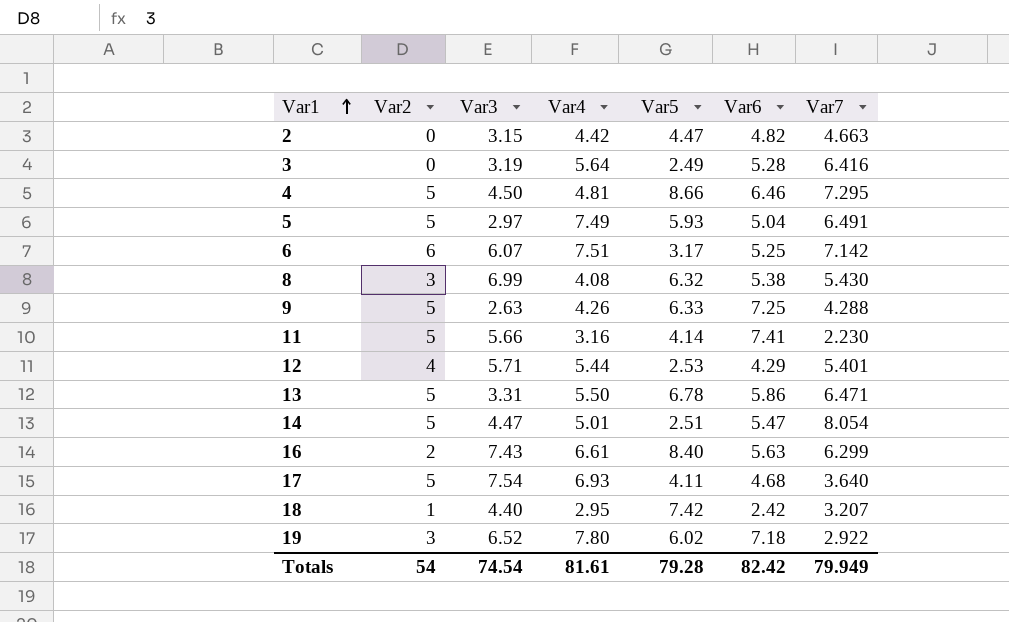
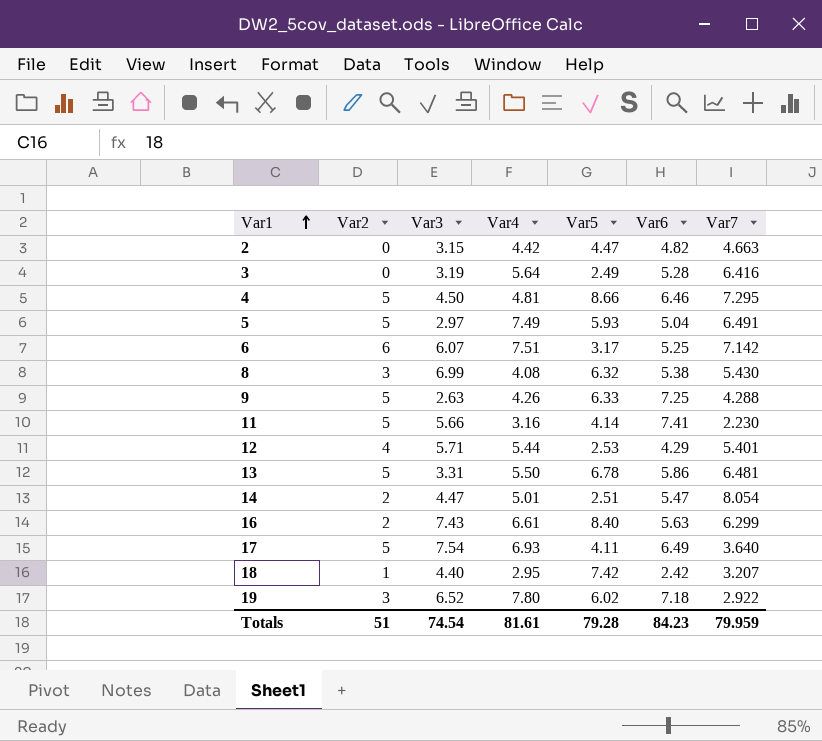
13 | Var7: 6.471 -> 6.481
14 | Var2: 5 -> 2
17 | Var6: 4.68 -> 6.49
Totals | Var2: 54 -> 51
Totals | Var6: 82.42 -> 84.23
Totals | Var7: 79.949 -> 79.959

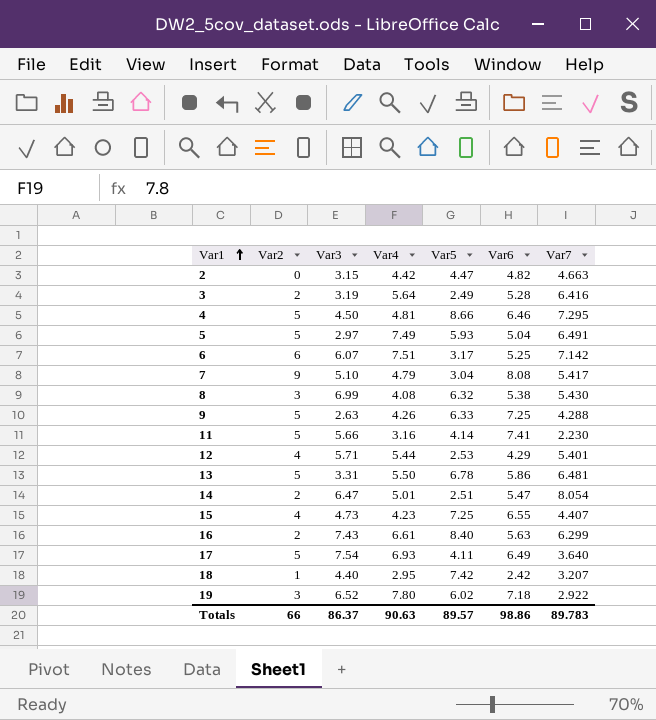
3 | Var2: 0 -> 2
row 7: none -> 9 | 5.10 | 4.79 | 3.04 | 8.08 | 5.417
14 | Var3: 4.47 -> 6.47
row 15: none -> 4 | 4.73 | 4.23 | 7.25 | 6.55 | 4.407
Totals | Var2: 51 -> 66
Totals | Var3: 74.54 -> 86.37
Totals | Var4: 81.61 -> 90.63
Totals | Var5: 79.28 -> 89.57
Totals | Var6: 84.23 -> 98.86
Totals | Var7: 79.959 -> 89.783

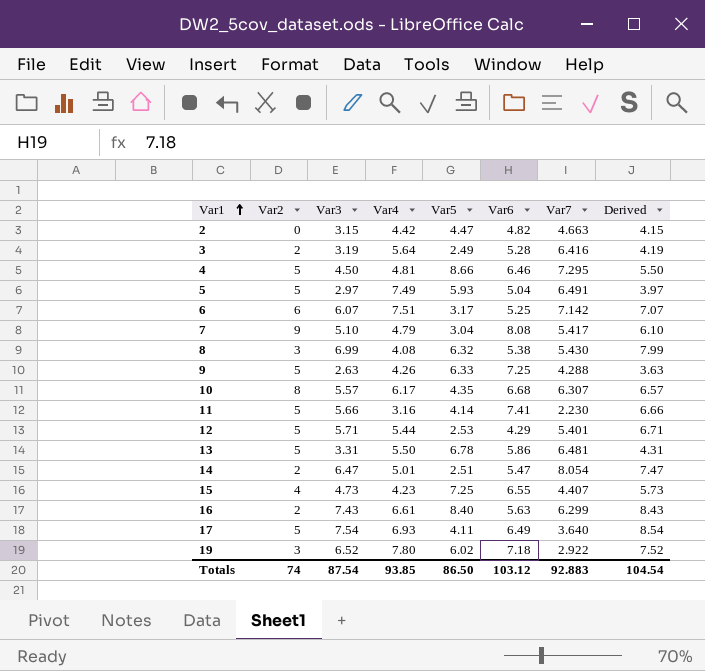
column Derived | formula: none -> [Var3] + 1
row 18: 1 | 4.40 | 2.95 | 7.42 | 2.42 | 3.207 -> none
row 10: none -> 8 | 5.57 | 6.17 | 4.35 | 6.68 | 6.307 | 6.57
12 | Var2: 4 -> 5
Totals | Var2: 66 -> 74
Totals | Var3: 86.37 -> 87.54
Totals | Var4: 90.63 -> 93.85
Totals | Var5: 89.57 -> 86.50
Totals | Var6: 98.86 -> 103.12
Totals | Var7: 89.783 -> 92.883

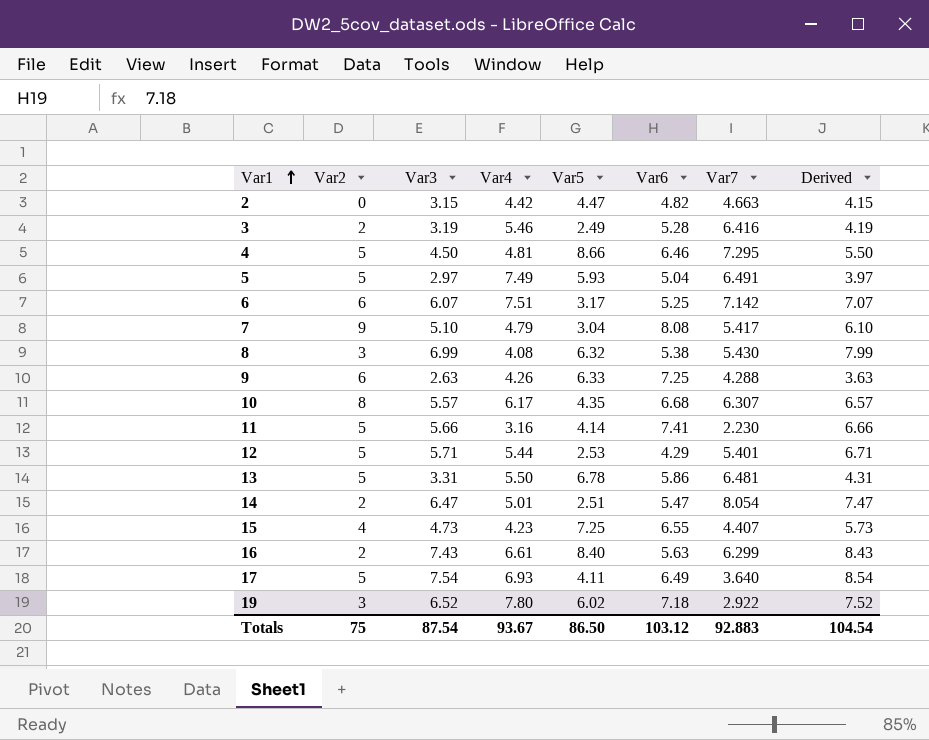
3 | Var4: 5.64 -> 5.46
9 | Var2: 5 -> 6
Totals | Var2: 74 -> 75
Totals | Var4: 93.85 -> 93.67

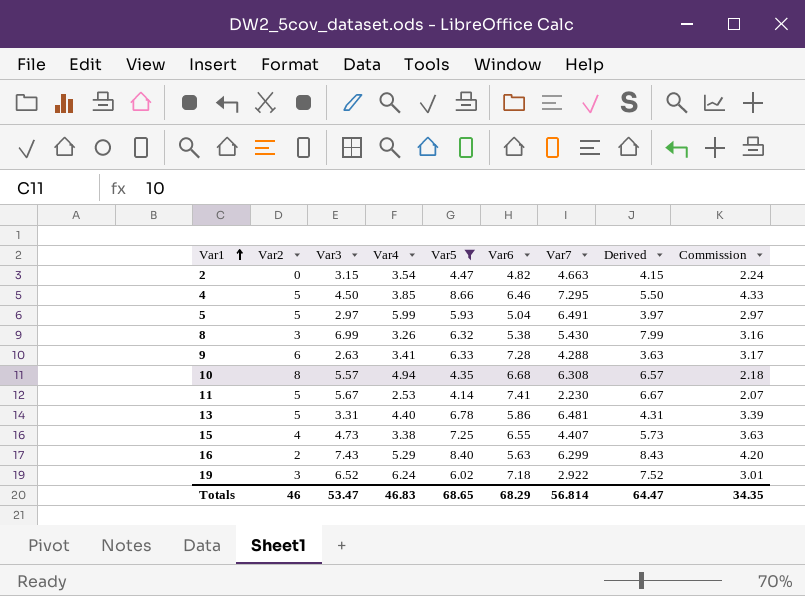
filter: none -> Var5 >= 4.14
column Commission | formula: none -> [Var5] * 0.5
2 | Var4: 4.42 -> 3.54
4 | Var4: 4.81 -> 3.85
5 | Var4: 7.49 -> 5.99
8 | Var4: 4.08 -> 3.26
9 | Var4: 4.26 -> 3.41
9 | Var6: 7.25 -> 7.28
10 | Var4: 6.17 -> 4.94
10 | Var7: 6.307 -> 6.308
11 | Var3: 5.66 -> 5.67
11 | Var4: 3.16 -> 2.53
11 | Derived: 6.66 -> 6.67
13 | Var4: 5.50 -> 4.40
15 | Var4: 4.23 -> 3.38
16 | Var4: 6.61 -> 5.29
19 | Var4: 7.80 -> 6.24
Totals | Var2: 75 -> 46
Totals | Var3: 87.54 -> 53.47
Totals | Var4: 93.67 -> 46.83
Totals | Var5: 86.50 -> 68.65
Totals | Var6: 103.12 -> 68.29
Totals | Var7: 92.883 -> 56.814
Totals | Derived: 104.54 -> 64.47

